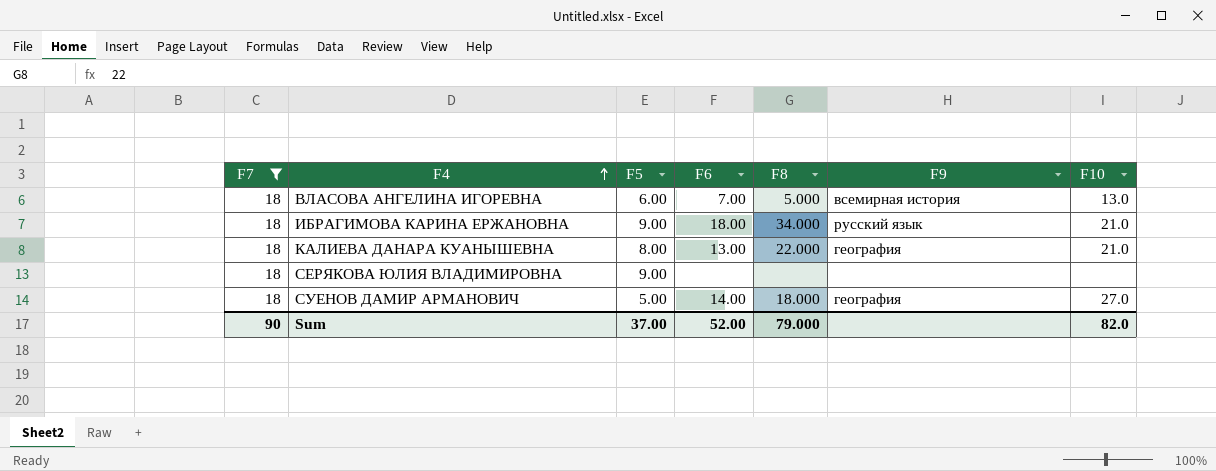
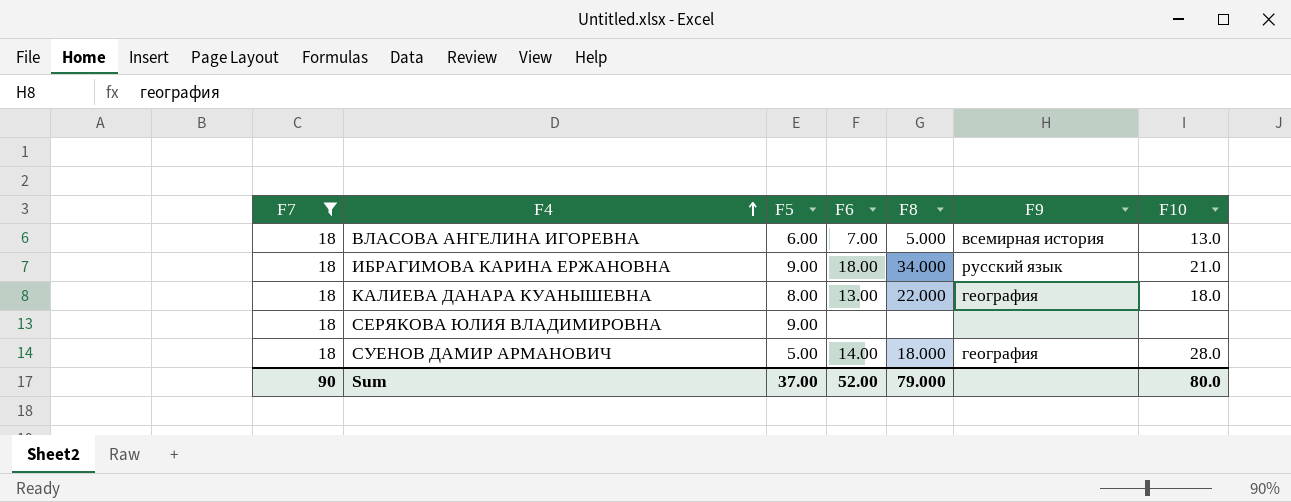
КАЛИЕВА ДАНАРА КУАНЫШЕВНА | F10: 21.0 -> 18.0
СУЕНОВ ДАМИР АРМАНОВИЧ | F10: 27.0 -> 28.0
Sum | F10: 82.0 -> 80.0

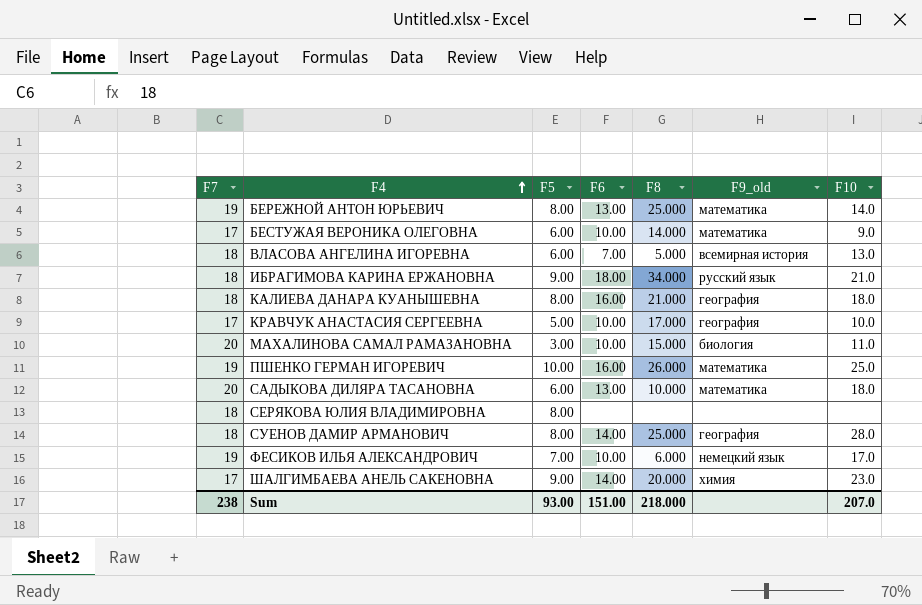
filter: F7 = 18 -> none
column name: F9 -> F9_old
КАЛИЕВА ДАНАРА КУАНЫШЕВНА | F6: 13.00 -> 16.00
КАЛИЕВА ДАНАРА КУАНЫШЕВНА | F8: 22.000 -> 21.000
СЕРЯКОВА ЮЛИЯ ВЛАДИМИРОВНА | F5: 9.00 -> 8.00
СУЕНОВ ДАМИР АРМАНОВИЧ | F5: 5.00 -> 8.00
СУЕНОВ ДАМИР АРМАНОВИЧ | F8: 18.000 -> 25.000
Sum | F7: 90 -> 238
Sum | F5: 37.00 -> 93.00
Sum | F6: 52.00 -> 151.00
Sum | F8: 79.000 -> 218.000
Sum | F10: 80.0 -> 207.0

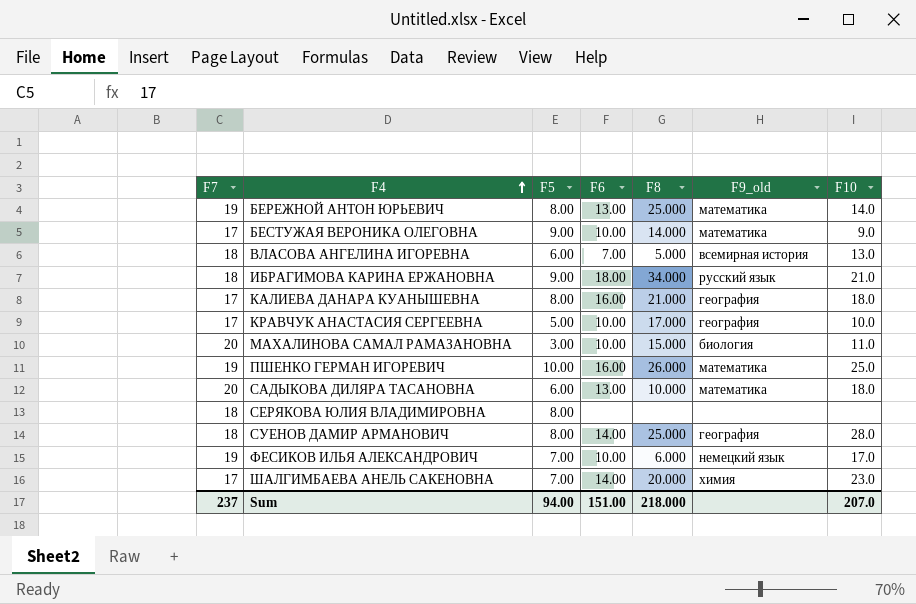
БЕСТУЖАЯ ВЕРОНИКА ОЛЕГОВНА | F5: 6.00 -> 9.00
КАЛИЕВА ДАНАРА КУАНЫШЕВНА | F7: 18 -> 17
ШАЛГИМБАЕВА АНЕЛЬ САКЕНОВНА | F5: 9.00 -> 7.00
Sum | F7: 238 -> 237
Sum | F5: 93.00 -> 94.00

